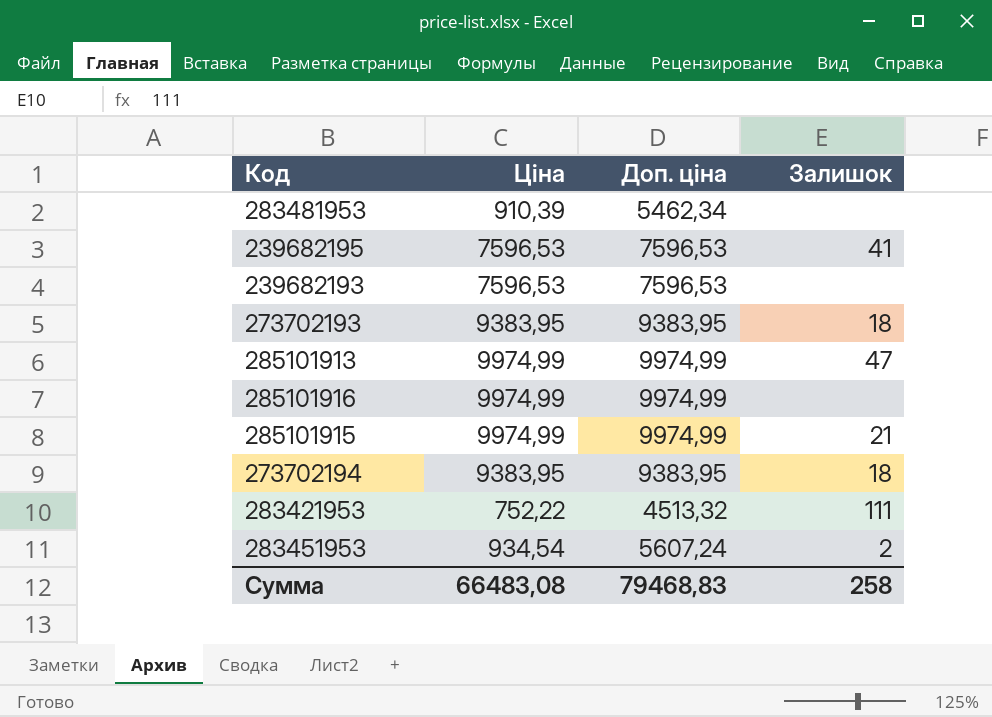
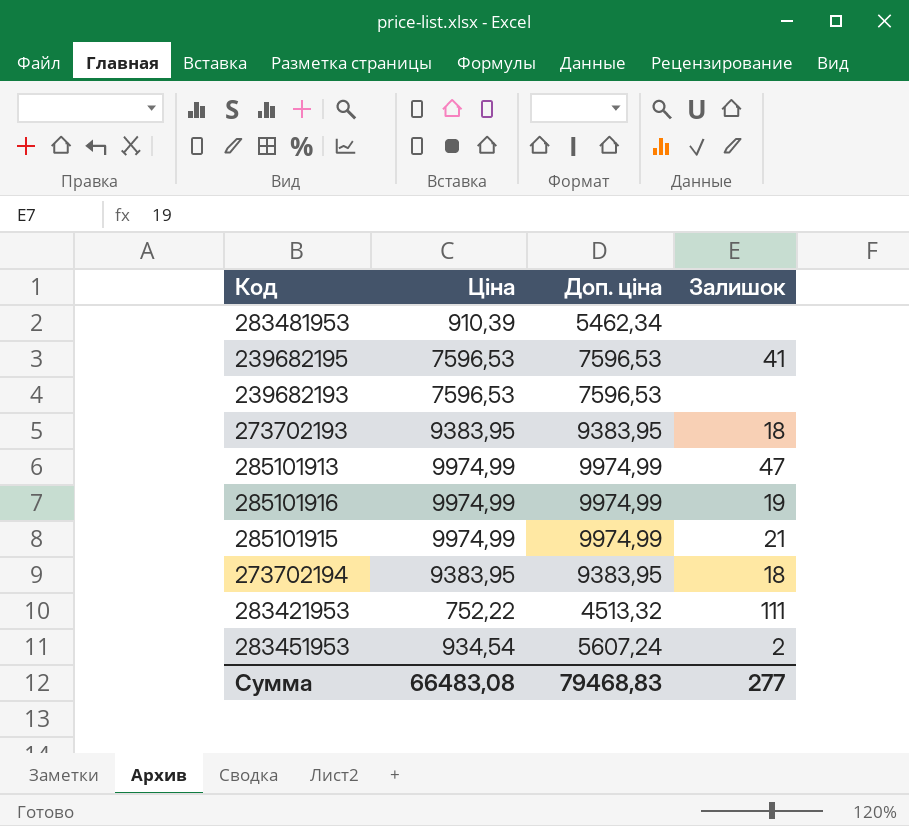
285101916 | Залишок: none -> 19
Сумма | Залишок: 258 -> 277

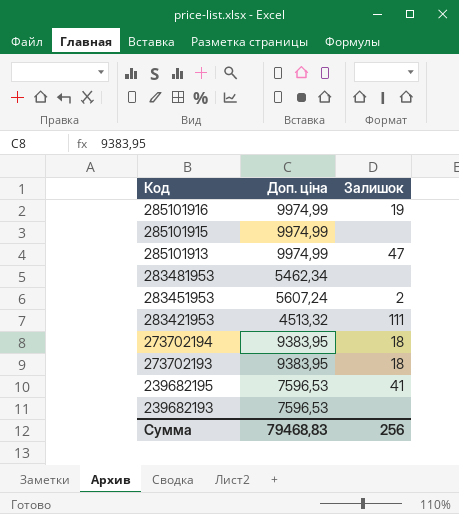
row order: none -> Код descending
column Ціна | position: 2 -> none
285101915 | Залишок: 21 -> none
Сумма | Залишок: 277 -> 256

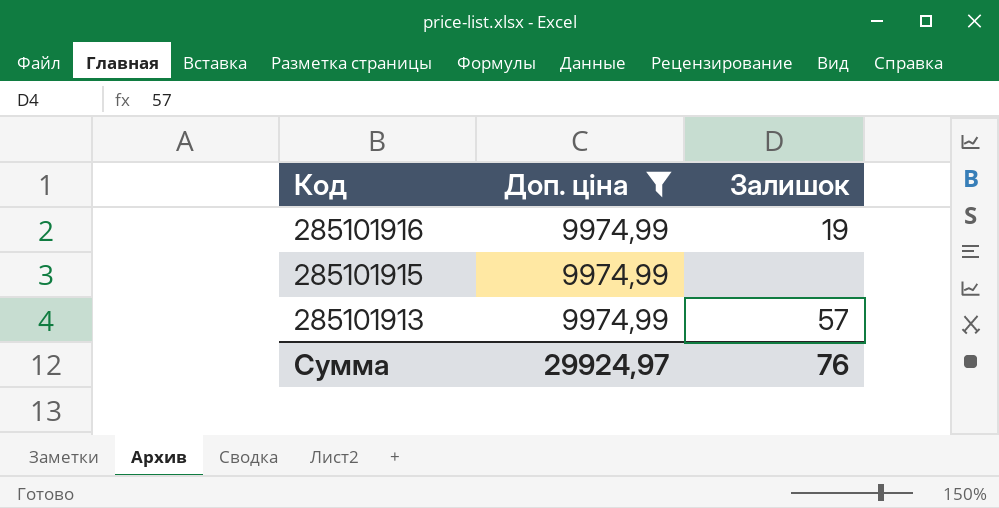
filter: none -> Доп. ціна = 9974,99
285101913 | Залишок: 47 -> 57
Сумма | Доп. ціна: 79468,83 -> 29924,97
Сумма | Залишок: 256 -> 76

